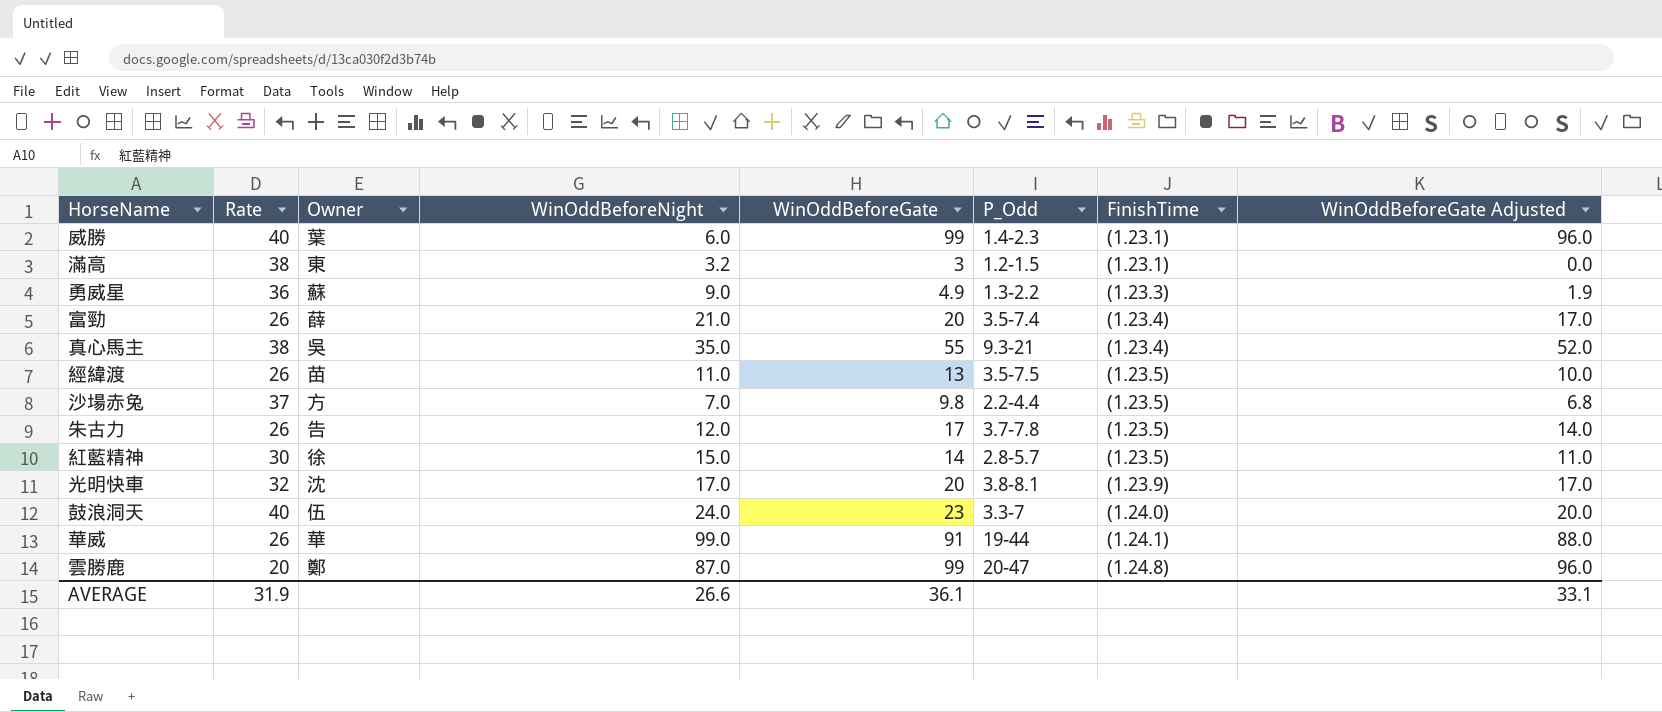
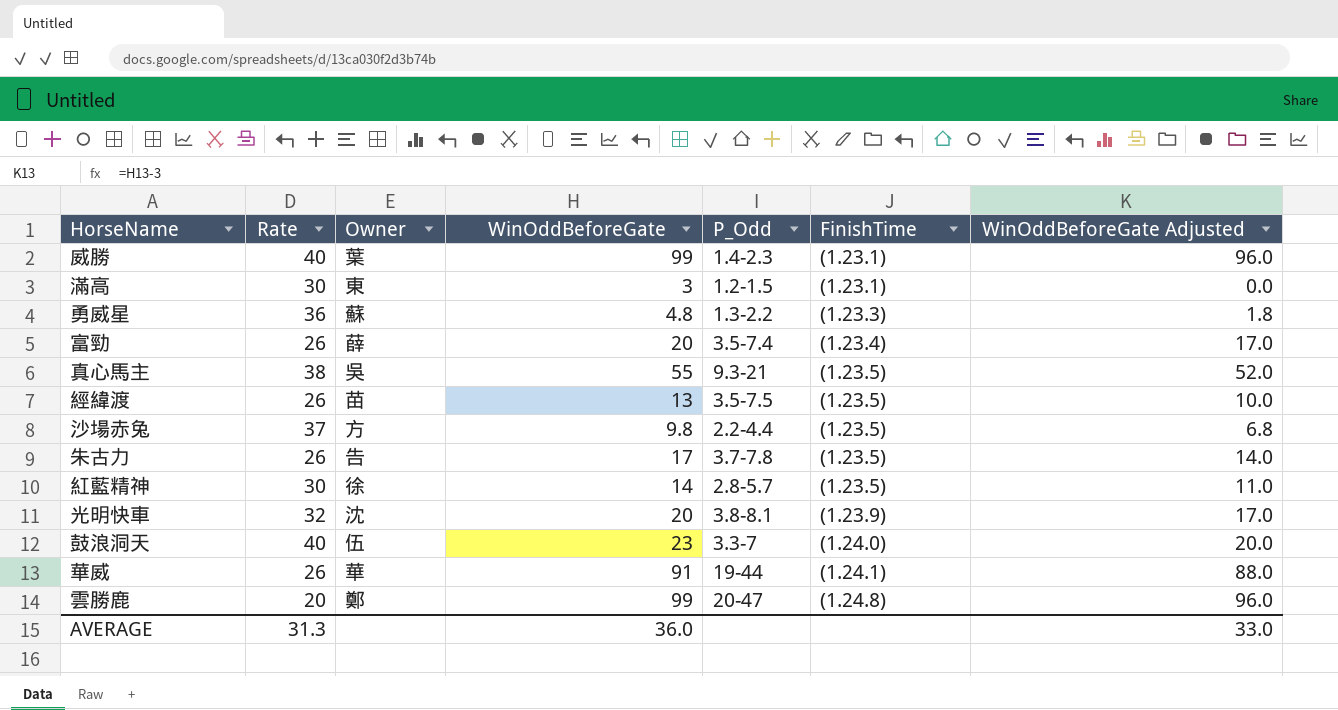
column WinOddBeforeNight | position: 4 -> none
滿高 | Rate: 38 -> 30
勇威星 | WinOddBeforeGate: 4.9 -> 4.8
勇威星 | WinOddBeforeGate Adjusted: 1.9 -> 1.8
真心馬主 | FinishTime: (1.23.4) -> (1.23.5)
AVERAGE | Rate: 31.9 -> 31.3
AVERAGE | WinOddBeforeGate: 36.1 -> 36.0
AVERAGE | WinOddBeforeGate Adjusted: 33.1 -> 33.0

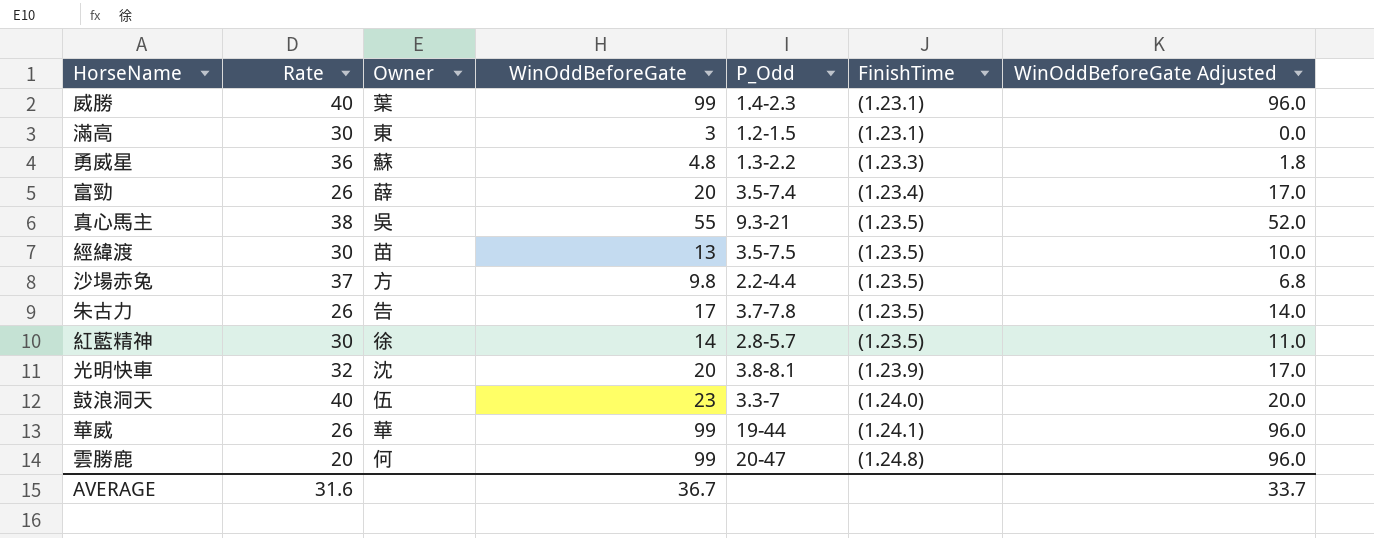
經緯渡 | Rate: 26 -> 30
華威 | WinOddBeforeGate: 91 -> 99
華威 | WinOddBeforeGate Adjusted: 88.0 -> 96.0
雲勝鹿 | Owner: 鄭 -> 何
AVERAGE | Rate: 31.3 -> 31.6
AVERAGE | WinOddBeforeGate: 36.0 -> 36.7
AVERAGE | WinOddBeforeGate Adjusted: 33.0 -> 33.7

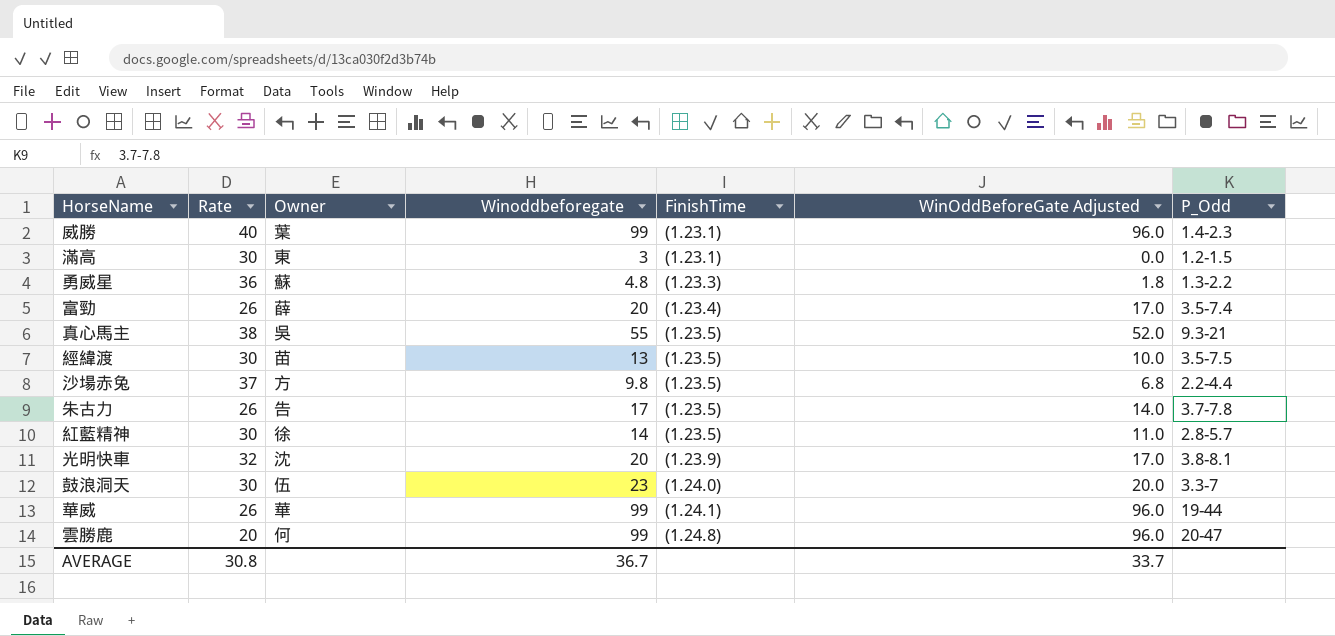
column name: WinOddBeforeGate -> Winoddbeforegate
column P_Odd | position: 5 -> 7
鼓浪洞天 | Rate: 40 -> 30
AVERAGE | Rate: 31.6 -> 30.8

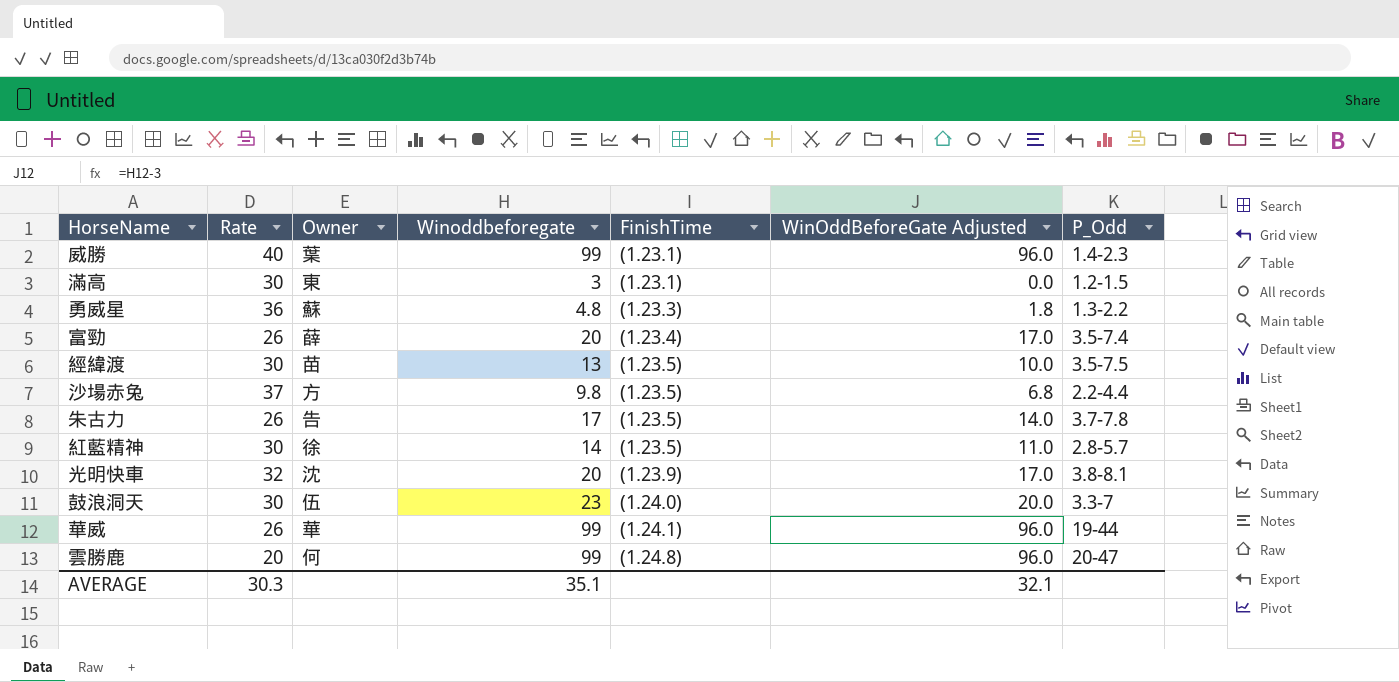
row 真心馬主: 38 | 吳 | 55 | (1.23.5) | 52.0 | 9.3-21 -> none
AVERAGE | Rate: 30.8 -> 30.3
AVERAGE | Winoddbeforegate: 36.7 -> 35.1
AVERAGE | WinOddBeforeGate Adjusted: 33.7 -> 32.1

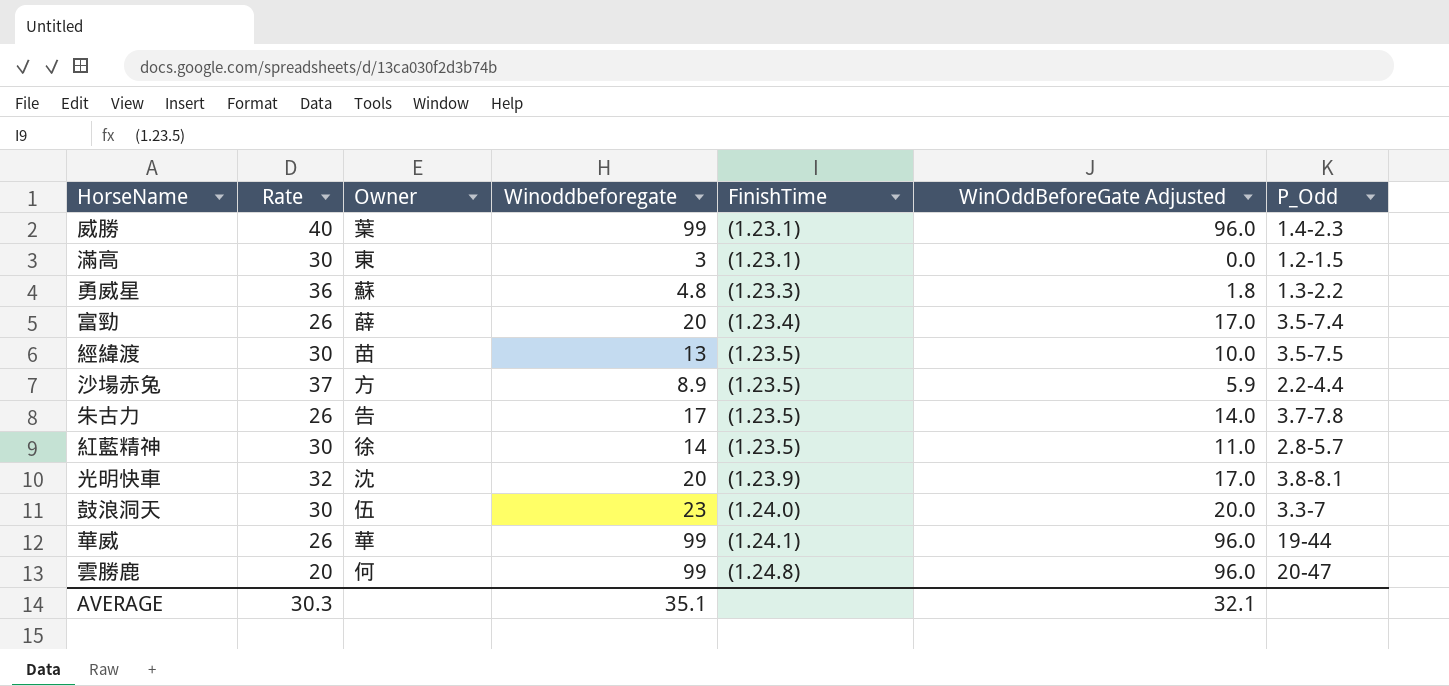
沙場赤兔 | Winoddbeforegate: 9.8 -> 8.9
沙場赤兔 | WinOddBeforeGate Adjusted: 6.8 -> 5.9

